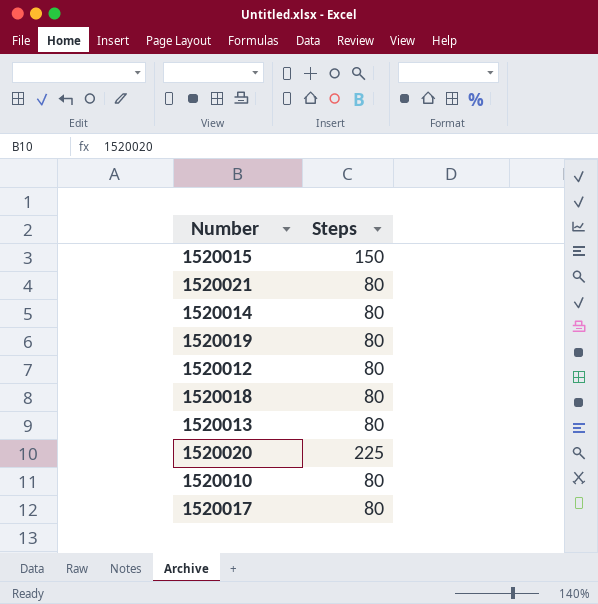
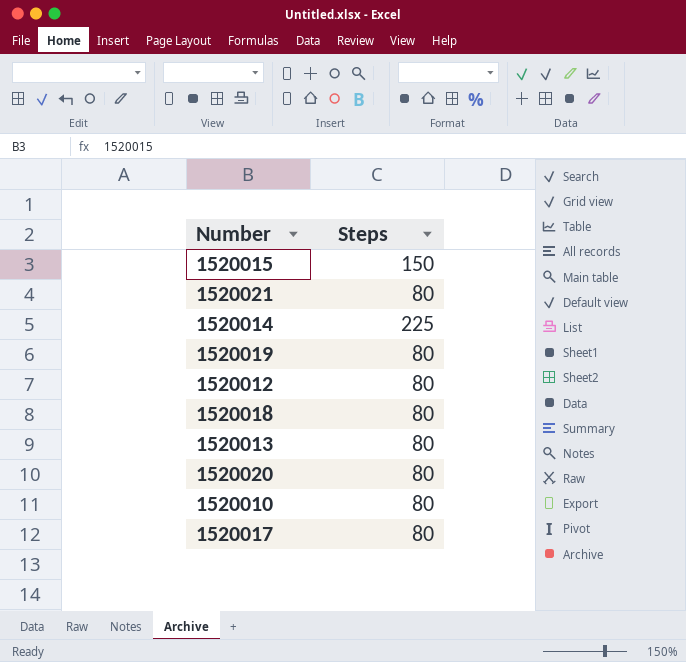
1520014 | Steps: 80 -> 225
1520020 | Steps: 225 -> 80

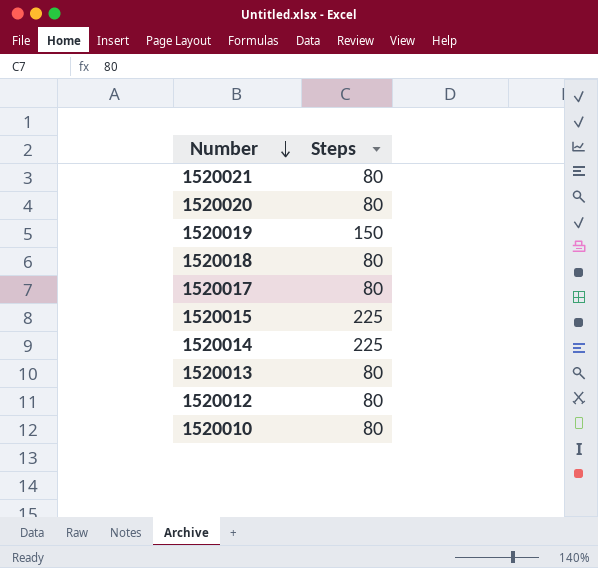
row order: none -> Number descending
1520019 | Steps: 80 -> 150
1520015 | Steps: 150 -> 225

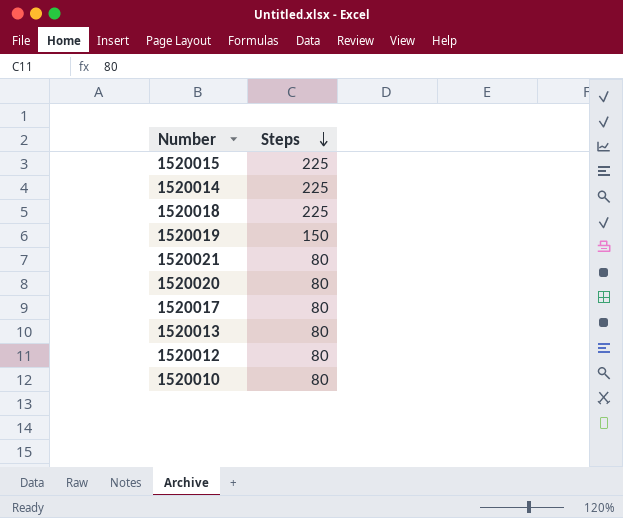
row order: Number descending -> Steps descending
1520018 | Steps: 80 -> 225

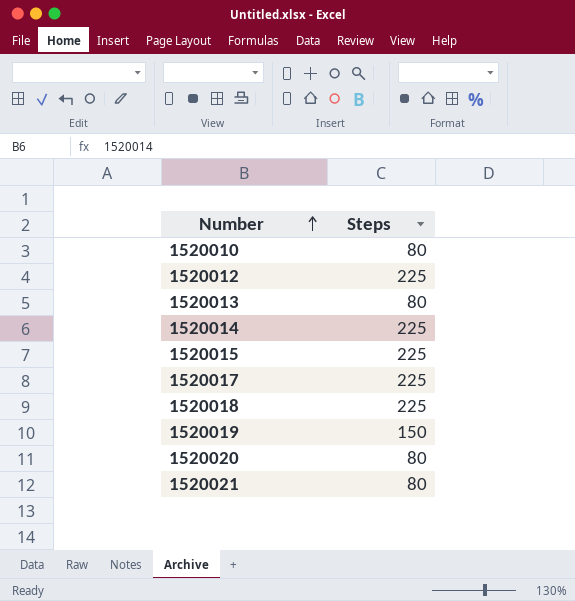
row order: Steps descending -> Number ascending
1520012 | Steps: 80 -> 225
1520017 | Steps: 80 -> 225

